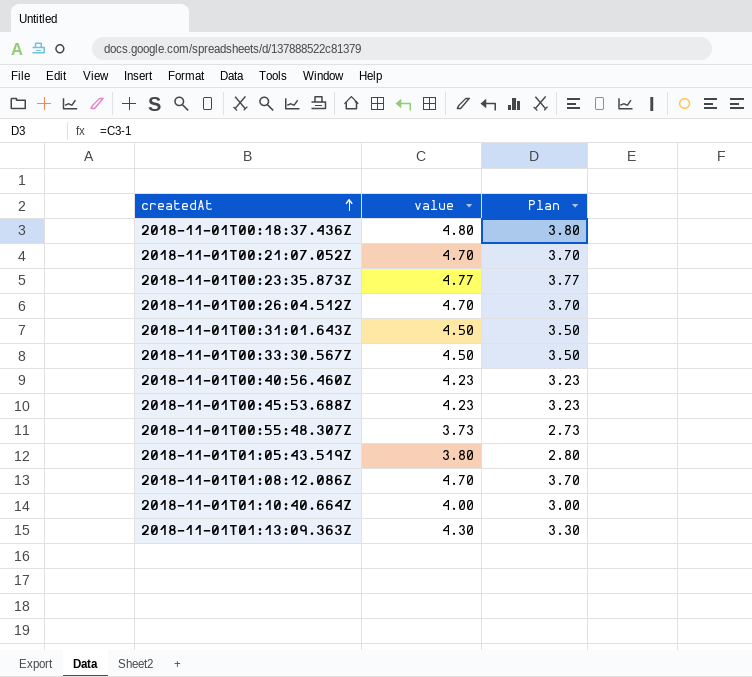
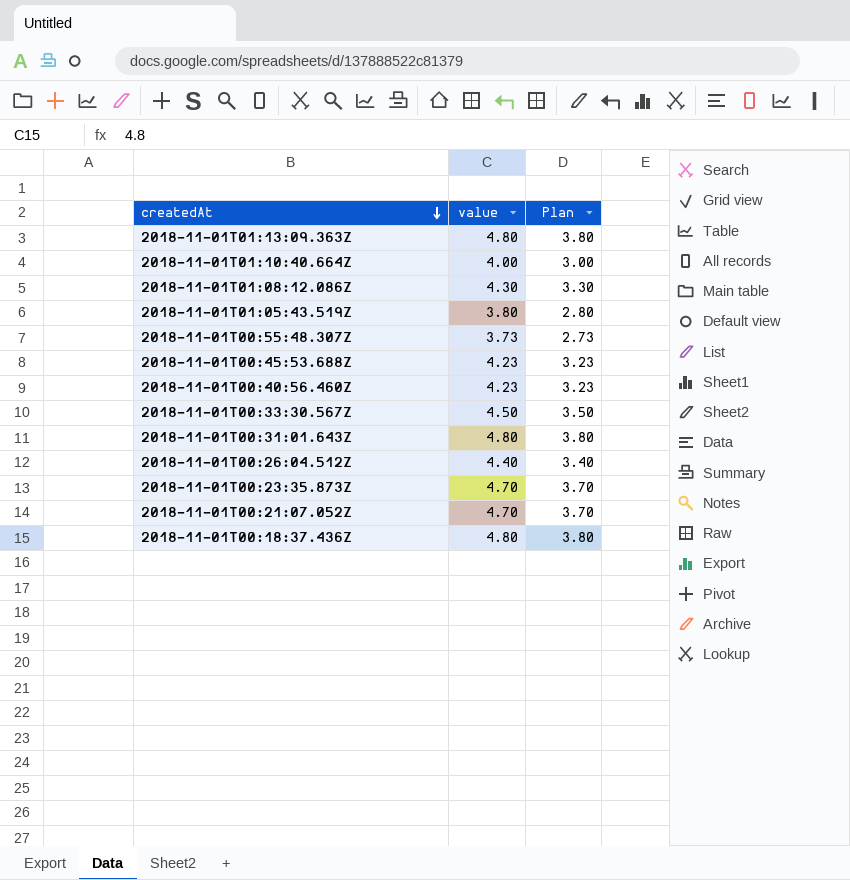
row order: createdAt ascending -> createdAt descending
2018-11-01T01:13:09.363Z | value: 4.30 -> 4.80
2018-11-01T01:13:09.363Z | Plan: 3.30 -> 3.80
2018-11-01T01:08:12.086Z | value: 4.70 -> 4.30
2018-11-01T01:08:12.086Z | Plan: 3.70 -> 3.30
2018-11-01T00:31:01.643Z | value: 4.50 -> 4.80
2018-11-01T00:31:01.643Z | Plan: 3.50 -> 3.80
2018-11-01T00:26:04.512Z | value: 4.70 -> 4.40
2018-11-01T00:26:04.512Z | Plan: 3.70 -> 3.40
2018-11-01T00:23:35.873Z | value: 4.77 -> 4.70
2018-11-01T00:23:35.873Z | Plan: 3.77 -> 3.70

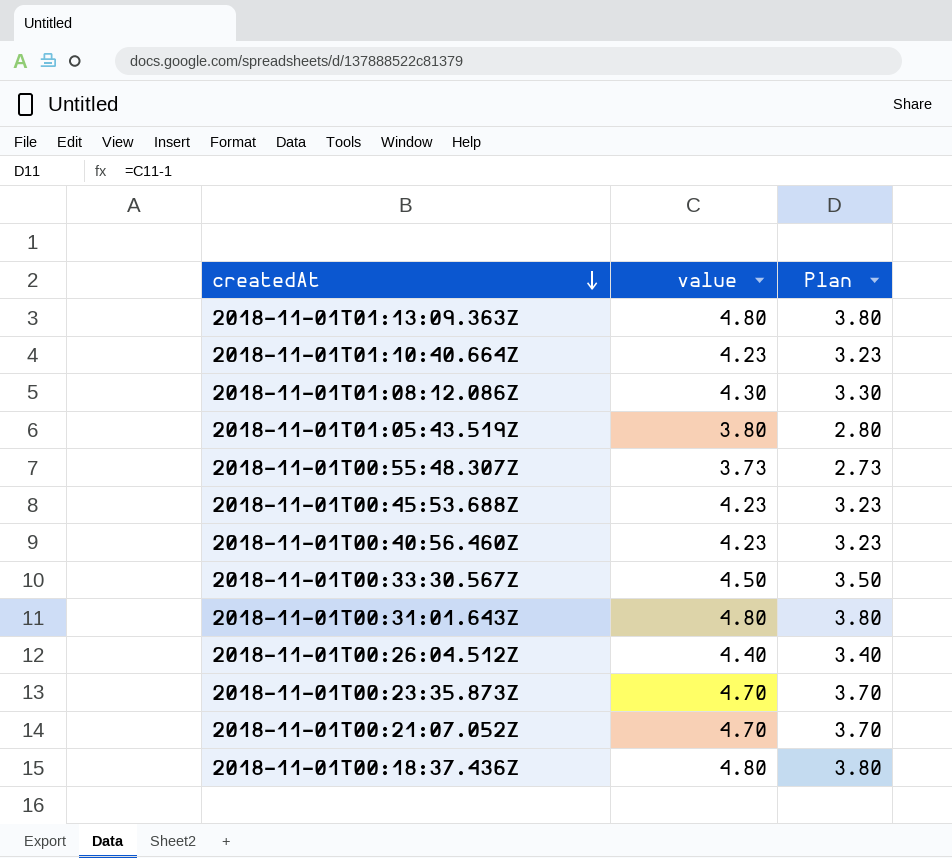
2018-11-01T01:10:40.664Z | value: 4.00 -> 4.23
2018-11-01T01:10:40.664Z | Plan: 3.00 -> 3.23

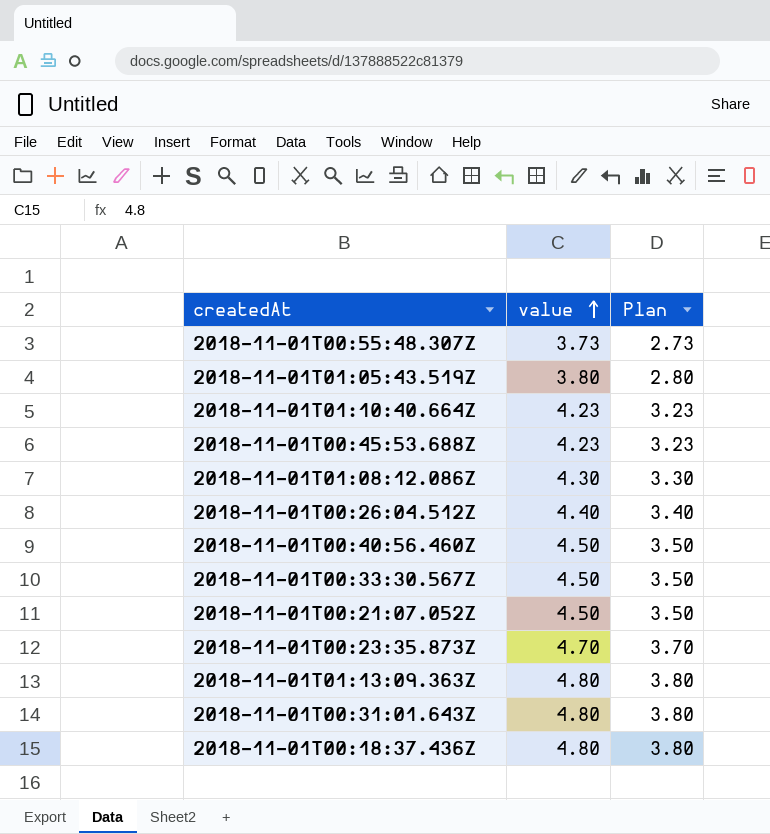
row order: createdAt descending -> value ascending
2018-11-01T00:40:56.460Z | value: 4.23 -> 4.50
2018-11-01T00:40:56.460Z | Plan: 3.23 -> 3.50
2018-11-01T00:21:07.052Z | value: 4.70 -> 4.50
2018-11-01T00:21:07.052Z | Plan: 3.70 -> 3.50

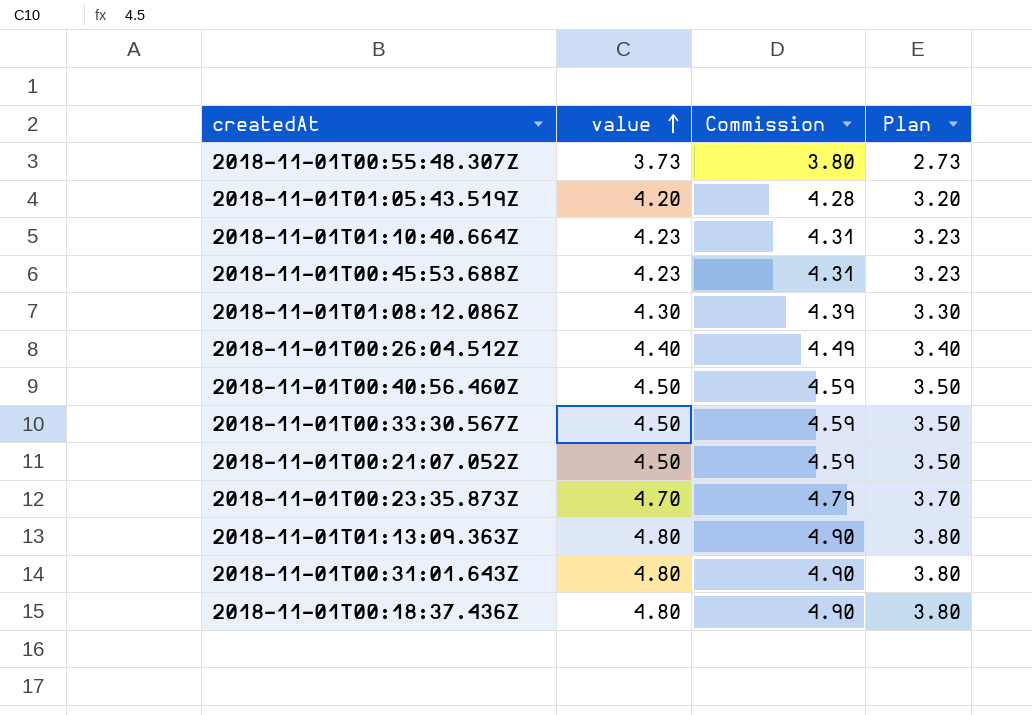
column Commission | formula: none -> [value] * 1.02
2018-11-01T01:05:43.519Z | value: 3.80 -> 4.20
2018-11-01T01:05:43.519Z | Plan: 2.80 -> 3.20

